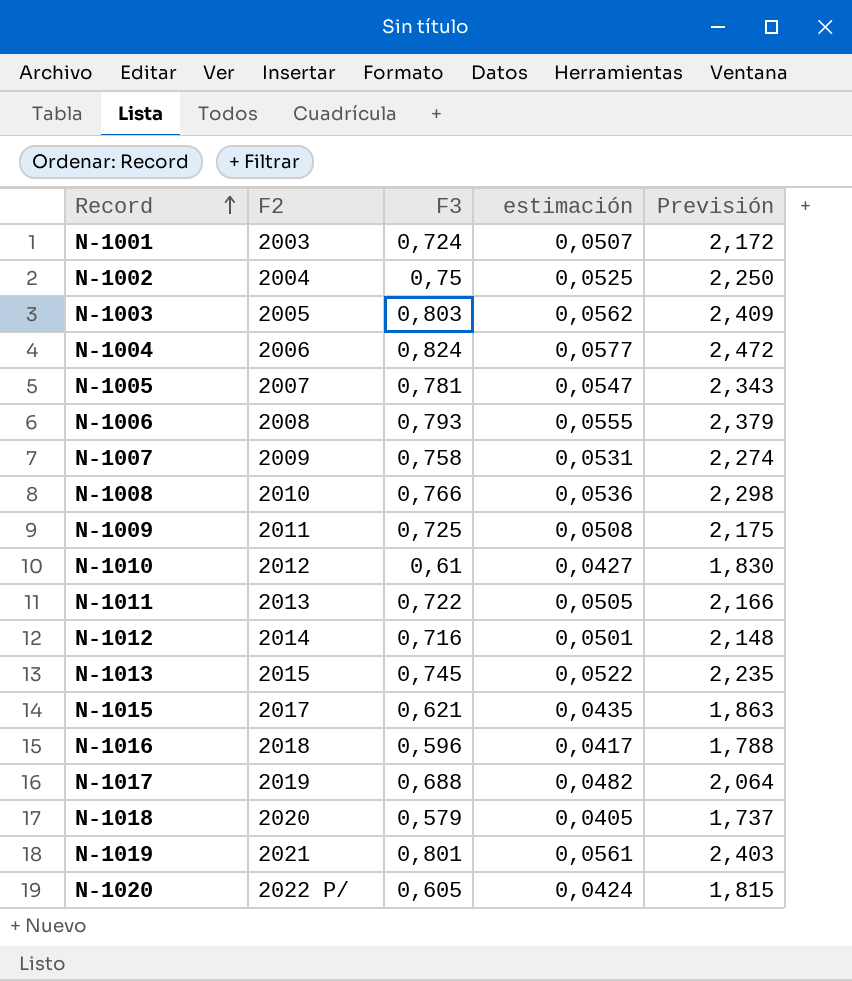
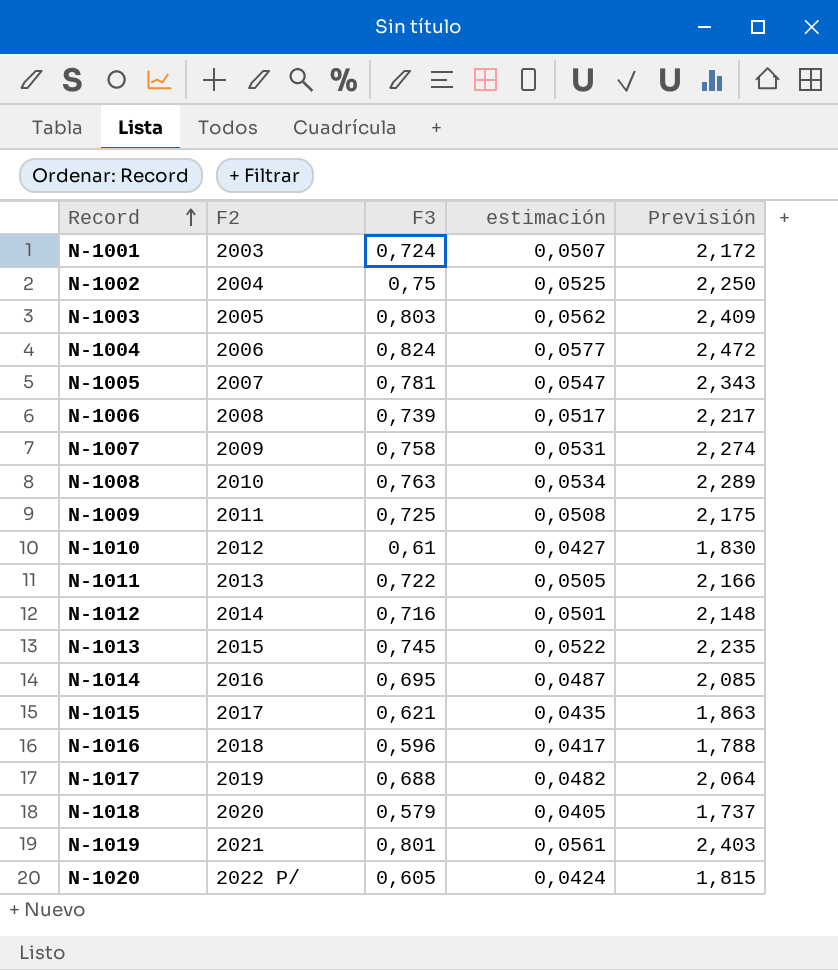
N-1006 | F3: 0,793 -> 0,739
N-1006 | estimación: 0,0555 -> 0,0517
N-1006 | Previsión: 2,379 -> 2,217
N-1008 | F3: 0,766 -> 0,763
N-1008 | estimación: 0,0536 -> 0,0534
N-1008 | Previsión: 2,298 -> 2,289
row N-1014: none -> 2016 | 0,695 | 0,0487 | 2,085

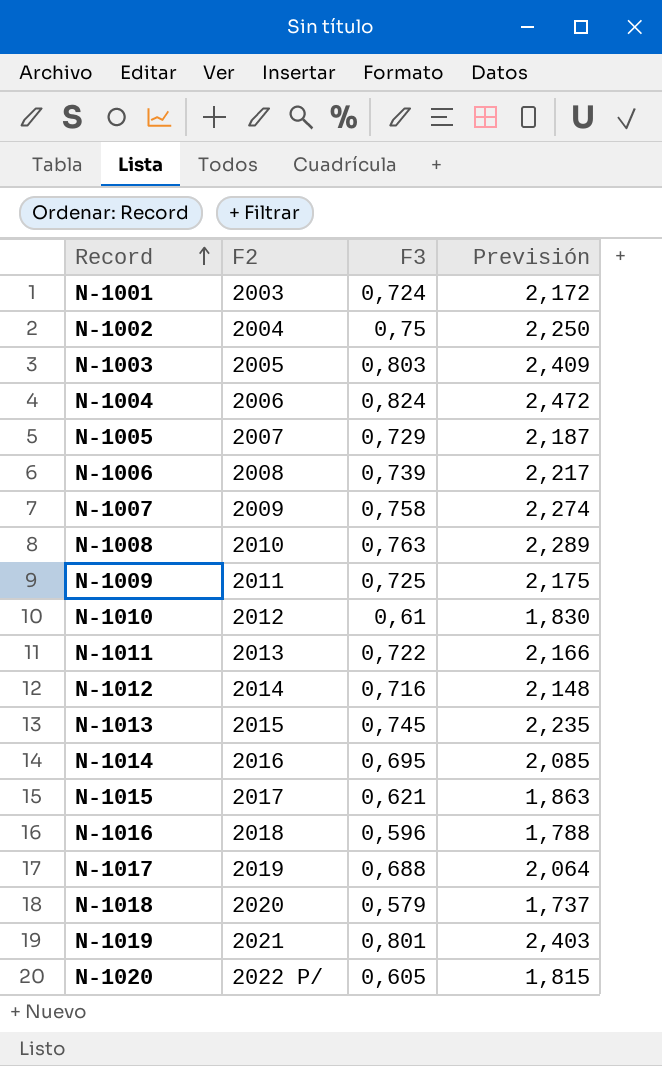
column estimación | formula: [F3] * 0,07 -> none
N-1005 | F3: 0,781 -> 0,729
N-1005 | Previsión: 2,343 -> 2,187

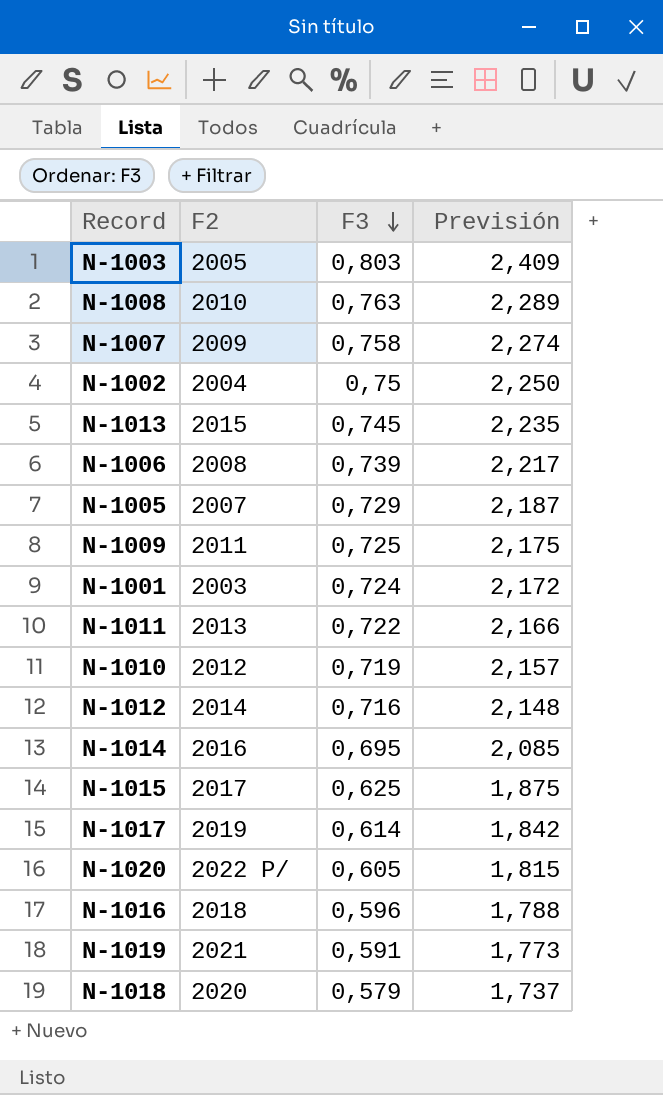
row order: Record ascending -> F3 descending
row N-1004: 2006 | 0,824 | 2,472 -> none
N-1010 | F3: 0,61 -> 0,719
N-1010 | Previsión: 1,830 -> 2,157
N-1015 | F3: 0,621 -> 0,625
N-1015 | Previsión: 1,863 -> 1,875
N-1017 | F3: 0,688 -> 0,614
N-1017 | Previsión: 2,064 -> 1,842
N-1019 | F3: 0,801 -> 0,591
N-1019 | Previsión: 2,403 -> 1,773

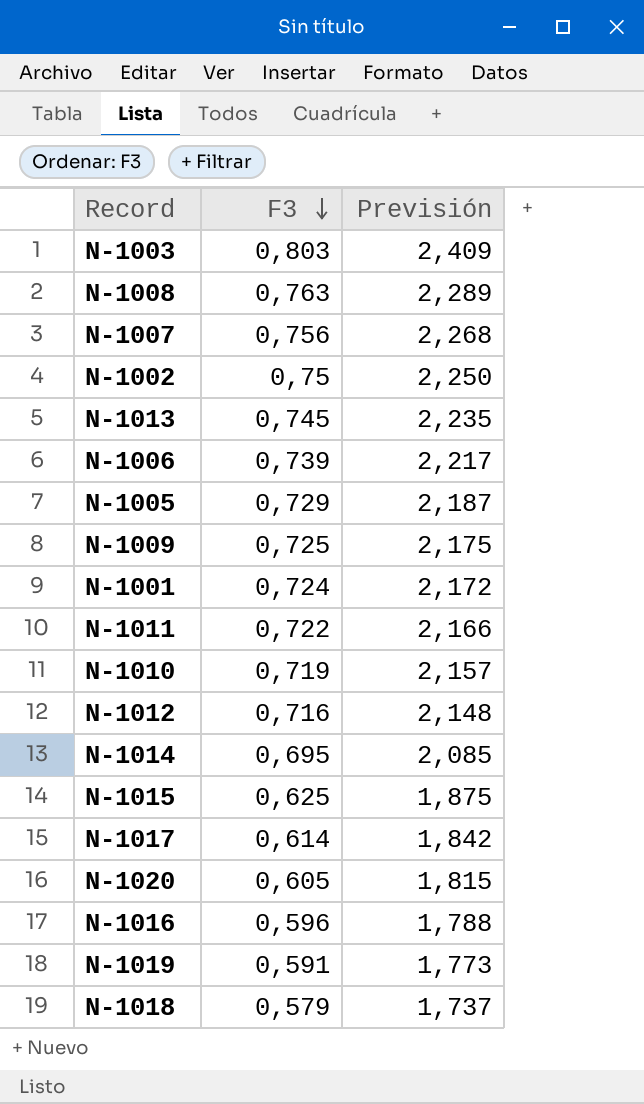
column F2 | position: 2 -> none
N-1007 | F3: 0,758 -> 0,756
N-1007 | Previsión: 2,274 -> 2,268

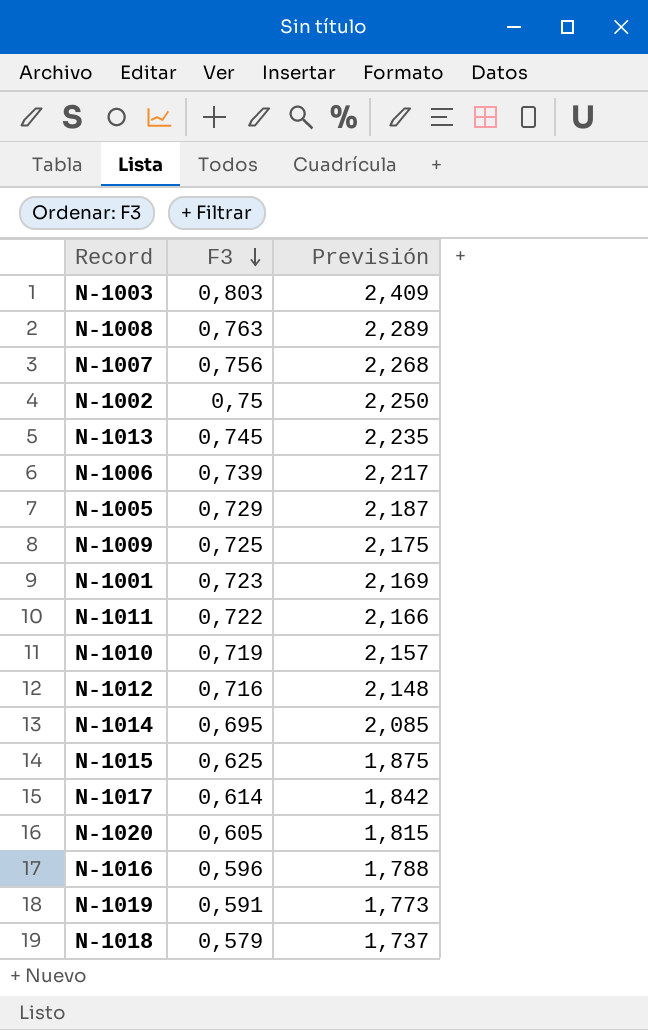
N-1001 | F3: 0,724 -> 0,723
N-1001 | Previsión: 2,172 -> 2,169

